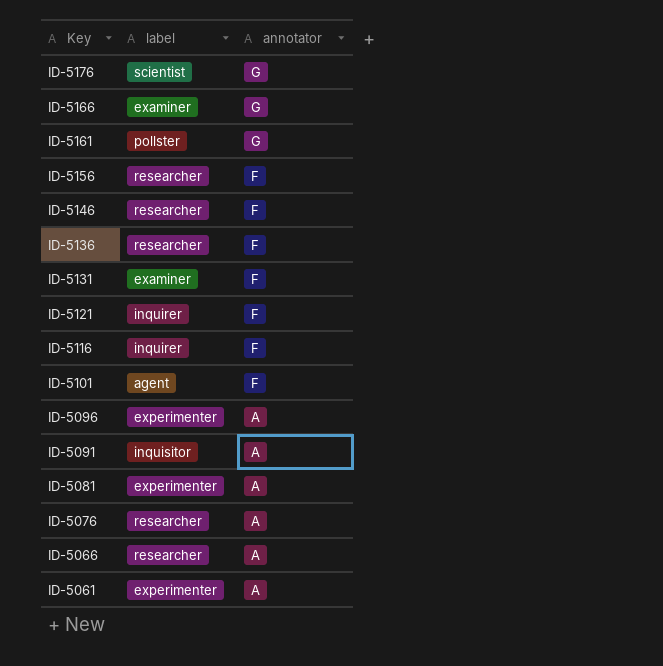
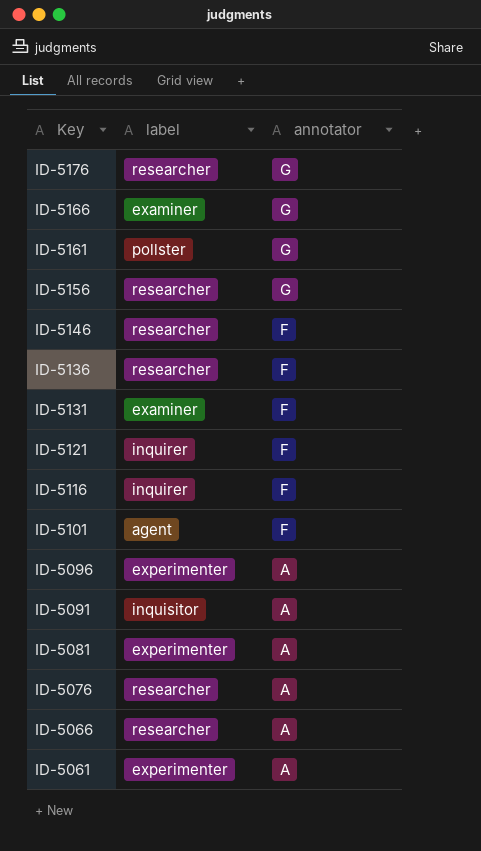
ID-5176 | label: scientist -> researcher
ID-5156 | annotator: F -> G

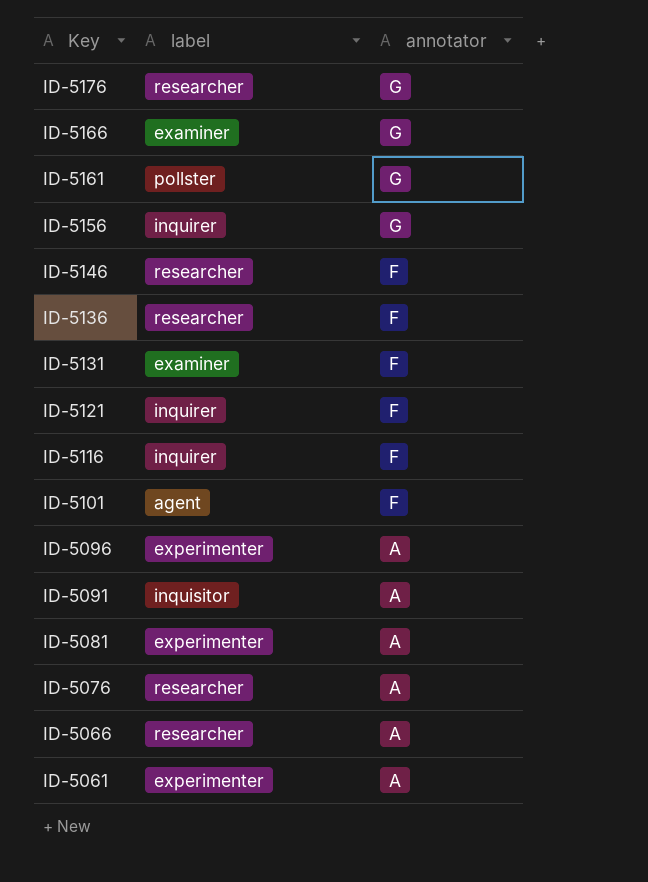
ID-5156 | label: researcher -> inquirer

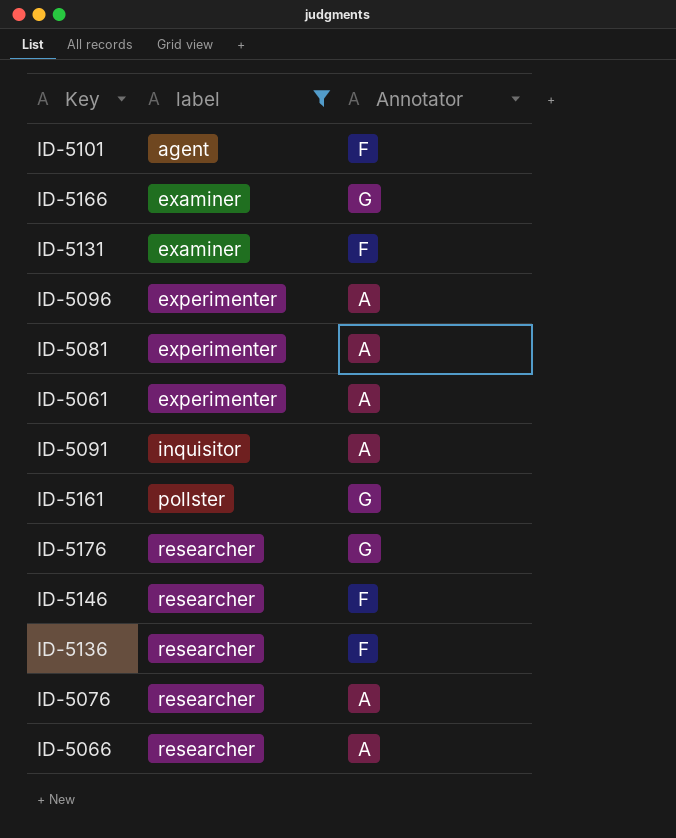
filter: none -> label != inquirer
row order: Key descending -> label ascending
column name: annotator -> Annotator

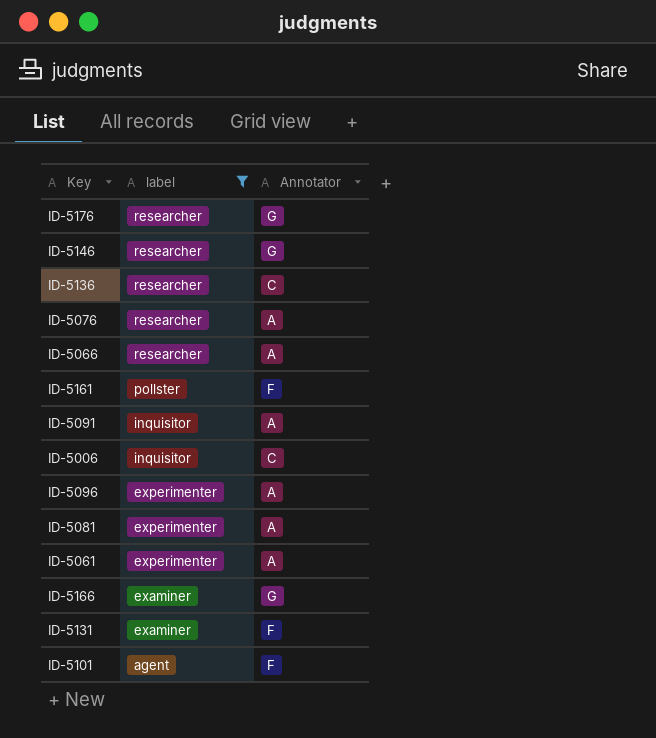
row order: label ascending -> label descending
ID-5146 | Annotator: F -> G
ID-5136 | Annotator: F -> C
ID-5161 | Annotator: G -> F
row ID-5006: none -> inquisitor | C

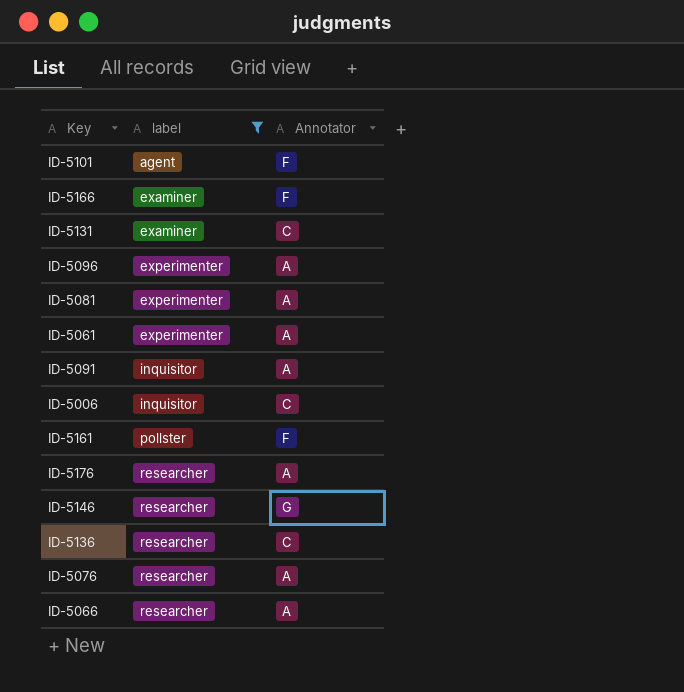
row order: label descending -> label ascending
ID-5166 | Annotator: G -> F
ID-5131 | Annotator: F -> C
ID-5176 | Annotator: G -> A

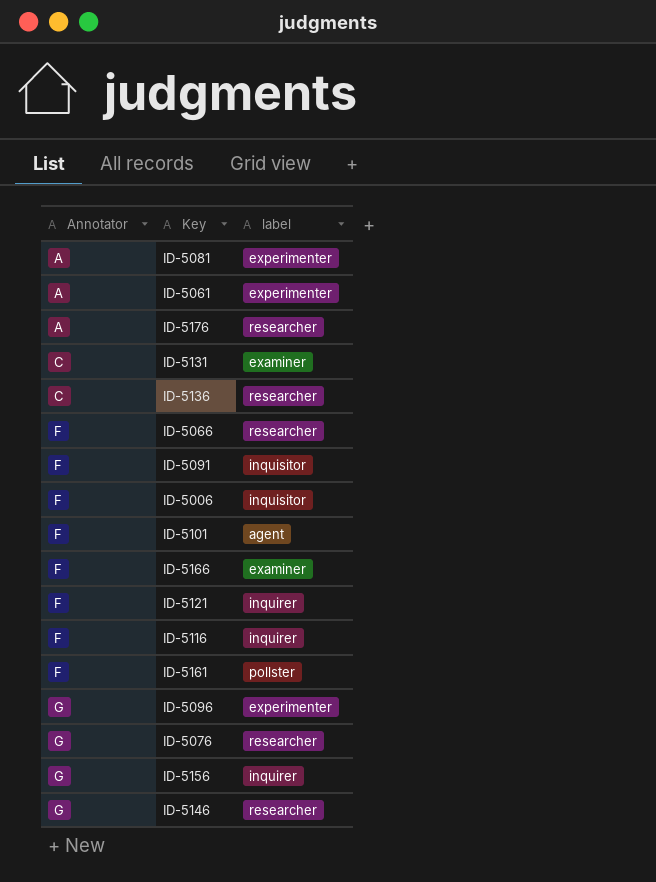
filter: label != inquirer -> none
row order: label ascending -> Annotator ascending
column Annotator | position: 3 -> 1
ID-5066 | Annotator: A -> F
ID-5091 | Annotator: A -> F
ID-5006 | Annotator: C -> F
ID-5096 | Annotator: A -> G
ID-5076 | Annotator: A -> G

